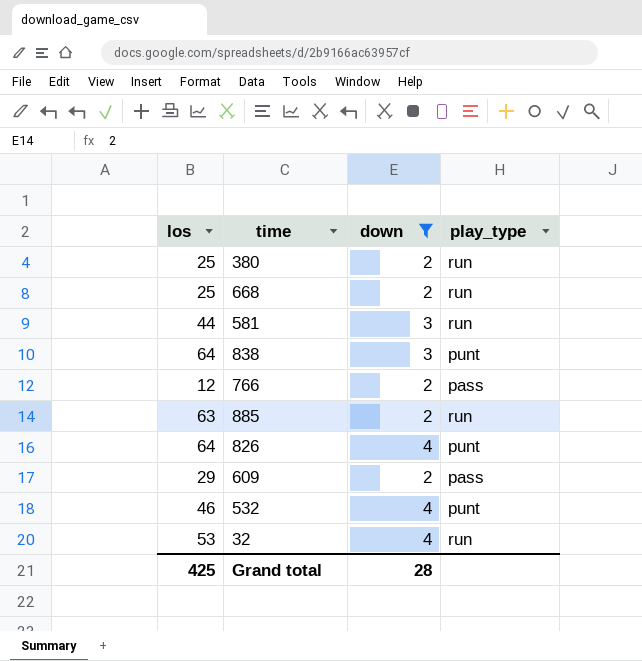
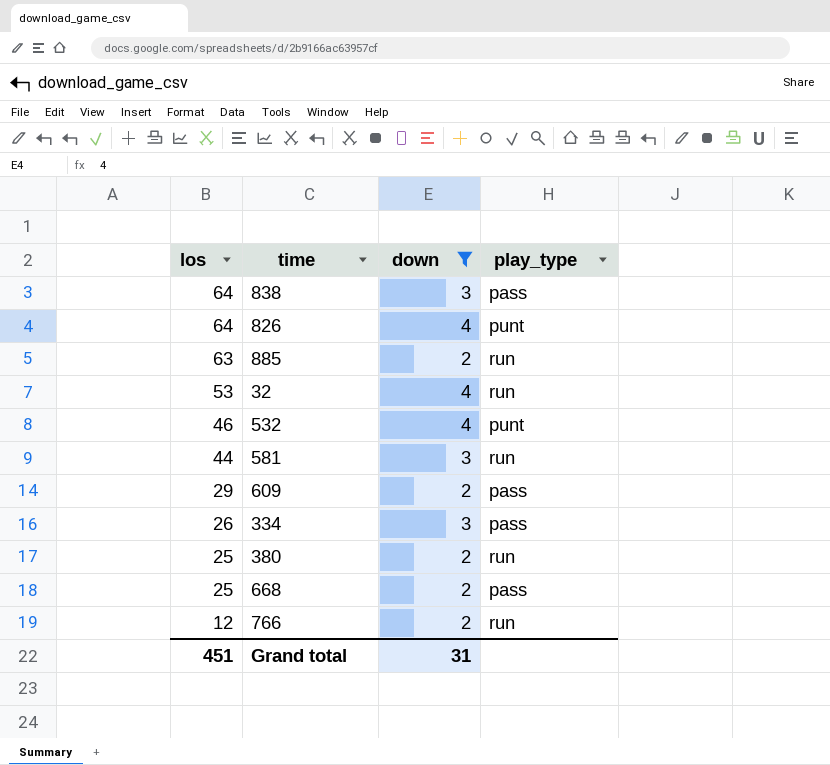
row order: none -> los descending
838 | play_type: punt -> pass
row 334: none -> 26 | 3 | pass
668 | play_type: run -> pass
766 | play_type: pass -> run
Grand total | los: 425 -> 451
Grand total | down: 28 -> 31

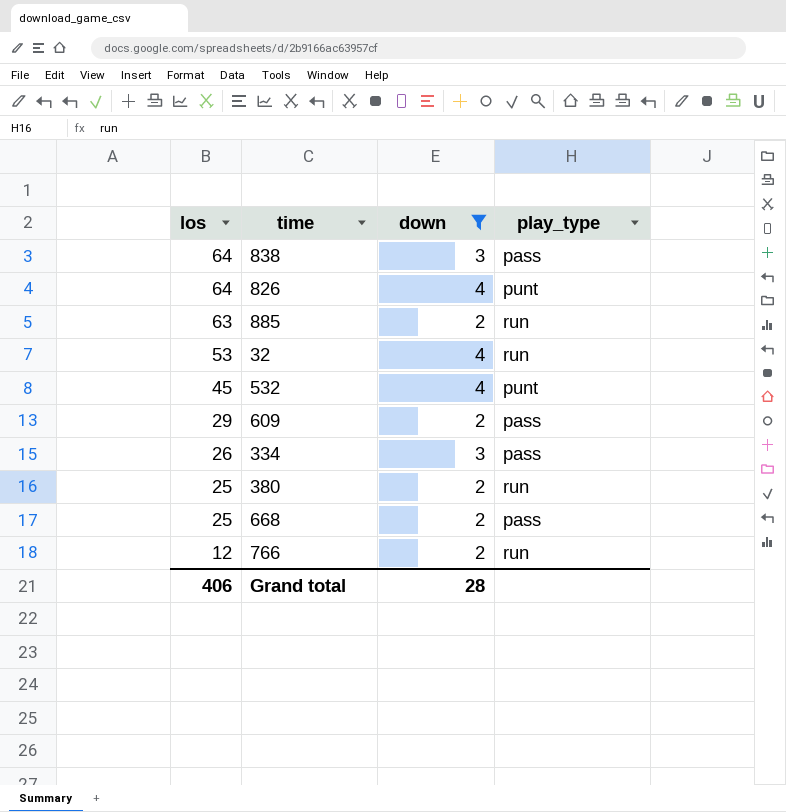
row 581: 44 | 3 | run -> none
532 | los: 46 -> 45
Grand total | los: 451 -> 406
Grand total | down: 31 -> 28

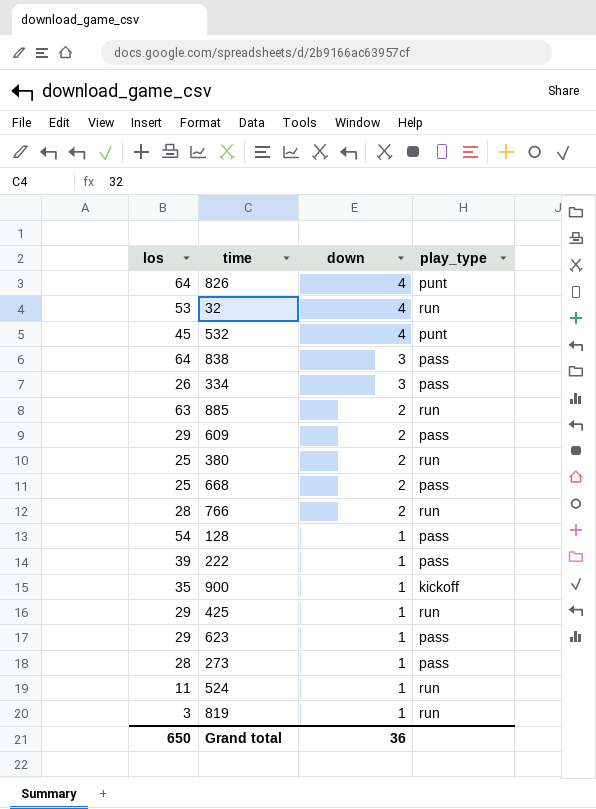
filter: down != 1 -> none
row order: los descending -> down descending
766 | los: 12 -> 28
Grand total | los: 406 -> 650
Grand total | down: 28 -> 36

